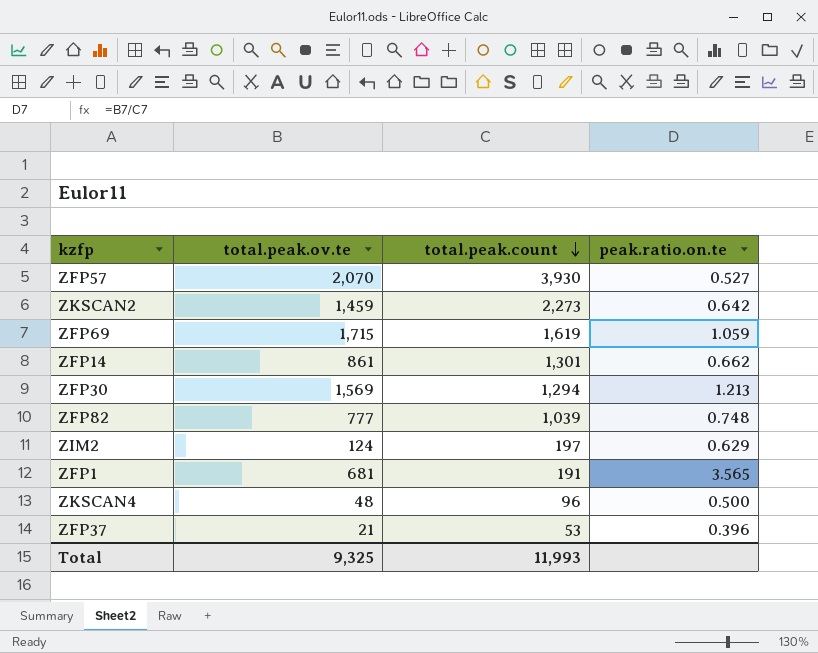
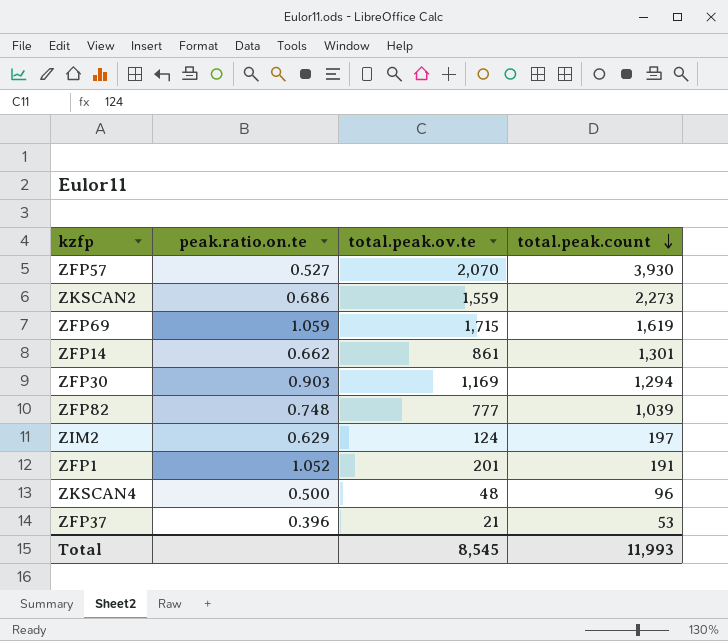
column peak.ratio.on.te | position: 4 -> 2
ZKSCAN2 | peak.ratio.on.te: 0.642 -> 0.686
ZKSCAN2 | total.peak.ov.te: 1,459 -> 1,559
ZFP30 | peak.ratio.on.te: 1.213 -> 0.903
ZFP30 | total.peak.ov.te: 1,569 -> 1,169
ZFP1 | peak.ratio.on.te: 3.565 -> 1.052
ZFP1 | total.peak.ov.te: 681 -> 201
Total | total.peak.ov.te: 9,325 -> 8,545

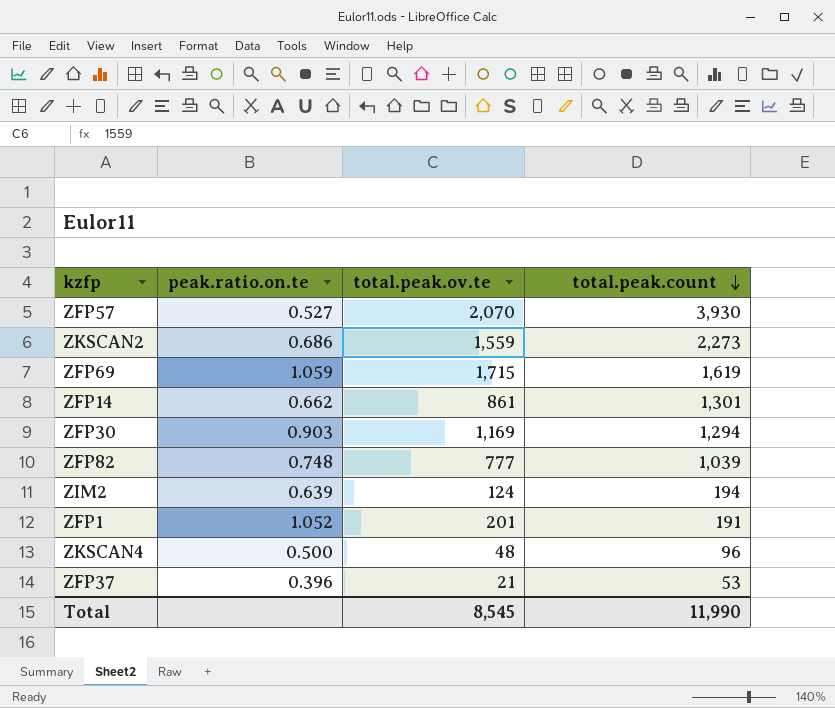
ZIM2 | peak.ratio.on.te: 0.629 -> 0.639
ZIM2 | total.peak.count: 197 -> 194
Total | total.peak.count: 11,993 -> 11,990

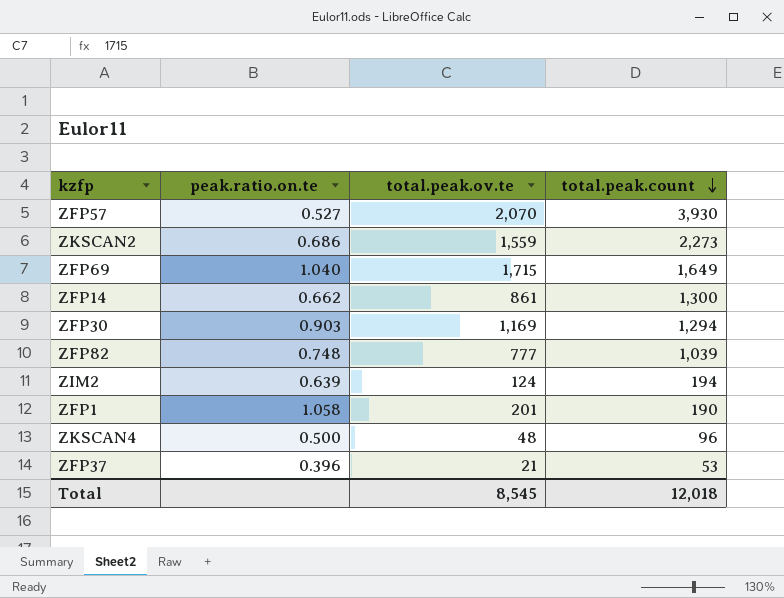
ZFP69 | peak.ratio.on.te: 1.059 -> 1.040
ZFP69 | total.peak.count: 1,619 -> 1,649
ZFP14 | total.peak.count: 1,301 -> 1,300
ZFP1 | peak.ratio.on.te: 1.052 -> 1.058
ZFP1 | total.peak.count: 191 -> 190
Total | total.peak.count: 11,990 -> 12,018

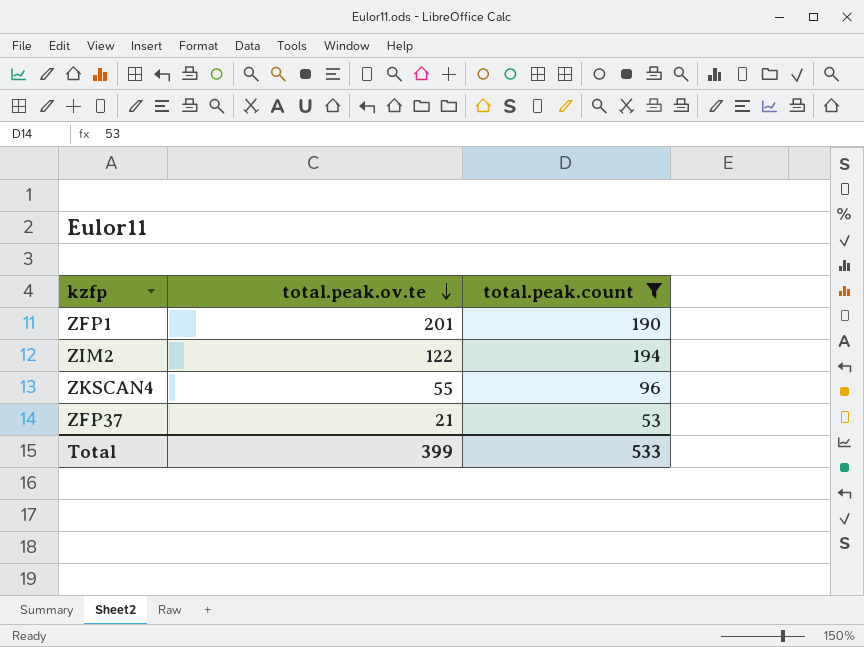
filter: none -> total.peak.count <= 194
row order: total.peak.count descending -> total.peak.ov.te descending
column peak.ratio.on.te | formula: [total.peak.ov.te] / [total.peak.count] -> none
ZIM2 | total.peak.ov.te: 124 -> 122
ZKSCAN4 | total.peak.ov.te: 48 -> 55
Total | total.peak.ov.te: 8,545 -> 399
Total | total.peak.count: 12,018 -> 533

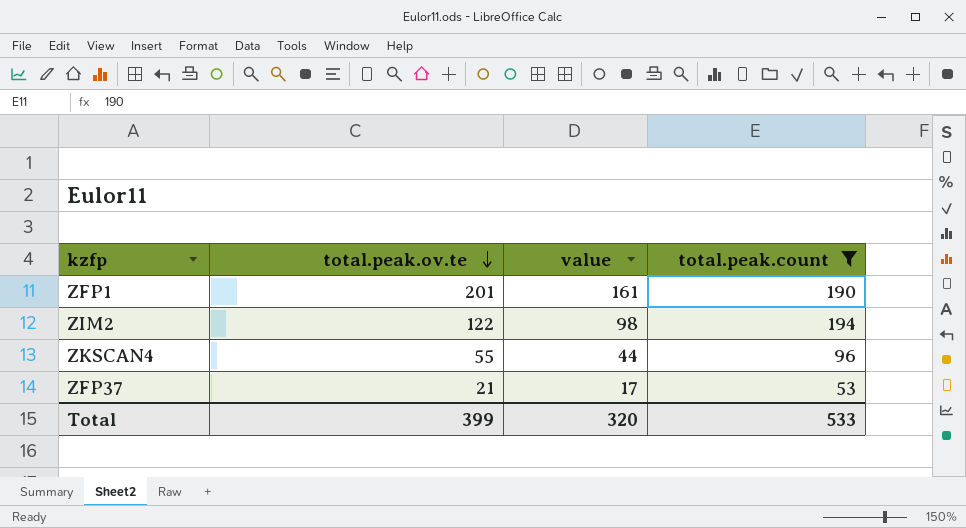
column value | formula: none -> [total.peak.ov.te] * 0.8

